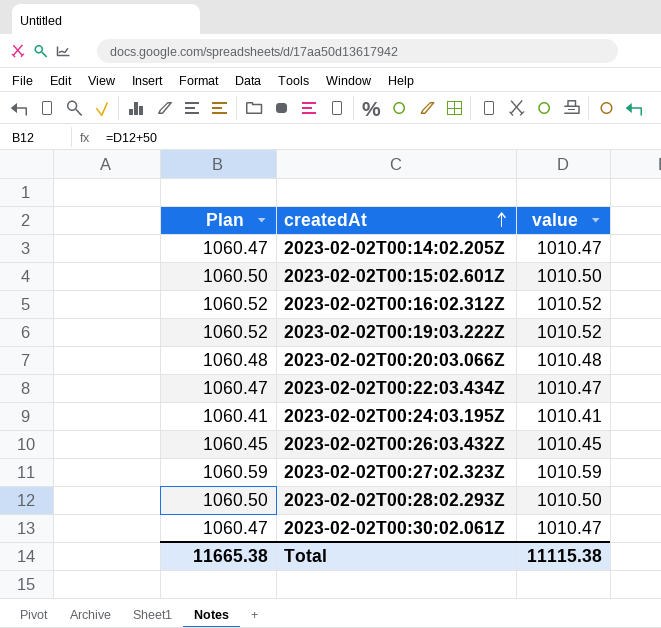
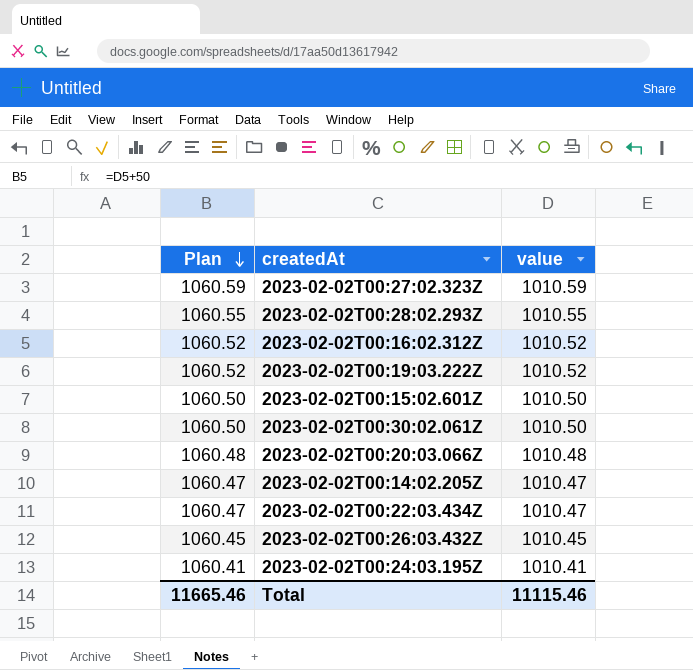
row order: createdAt ascending -> Plan descending
2023-02-02T00:28:02.293Z | Plan: 1060.50 -> 1060.55
2023-02-02T00:28:02.293Z | value: 1010.50 -> 1010.55
2023-02-02T00:30:02.061Z | Plan: 1060.47 -> 1060.50
2023-02-02T00:30:02.061Z | value: 1010.47 -> 1010.50
Total | Plan: 11665.38 -> 11665.46
Total | value: 11115.38 -> 11115.46

